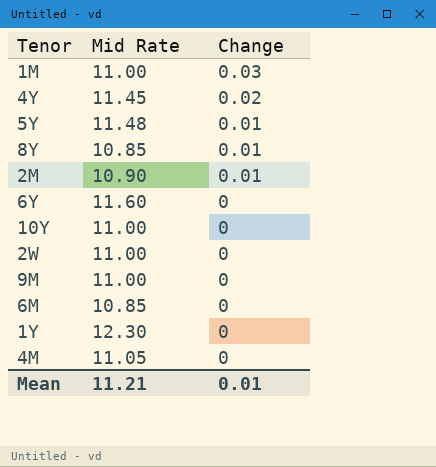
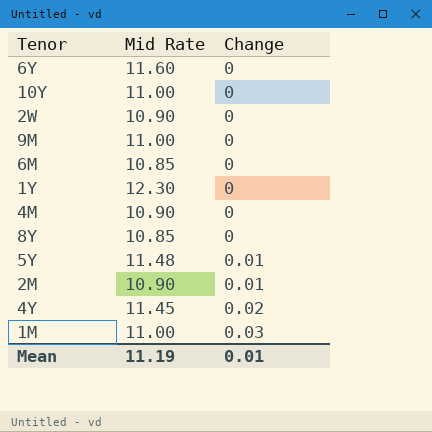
row order: Change descending -> Change ascending
2W | Mid Rate: 11.00 -> 10.90
4M | Mid Rate: 11.05 -> 10.90
8Y | Change: 0.01 -> 0
Mean | Mid Rate: 11.21 -> 11.19

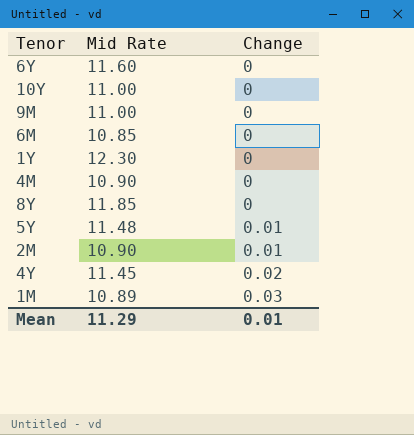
row 2W: 10.90 | 0 -> none
8Y | Mid Rate: 10.85 -> 11.85
1M | Mid Rate: 11.00 -> 10.89
Mean | Mid Rate: 11.19 -> 11.29

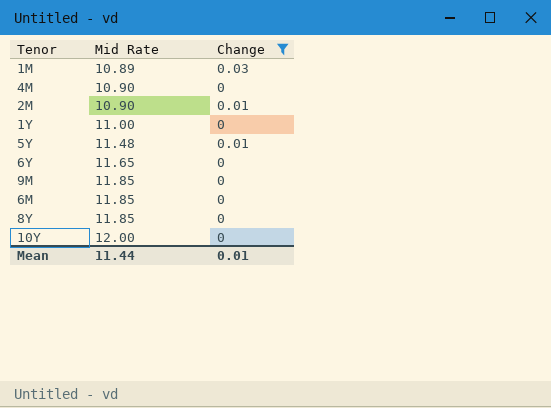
filter: none -> Change != 0.02
row order: Change ascending -> Mid Rate ascending
1Y | Mid Rate: 12.30 -> 11.00
6Y | Mid Rate: 11.60 -> 11.65
9M | Mid Rate: 11.00 -> 11.85
6M | Mid Rate: 10.85 -> 11.85
10Y | Mid Rate: 11.00 -> 12.00
Mean | Mid Rate: 11.29 -> 11.44

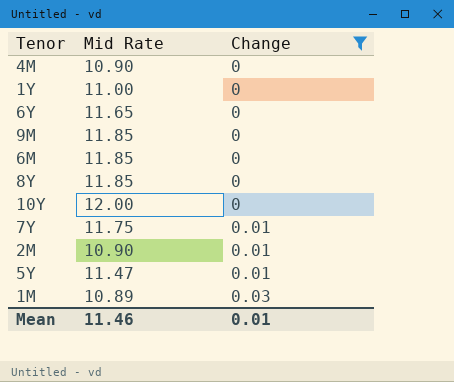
row order: Mid Rate ascending -> Change ascending
row 7Y: none -> 11.75 | 0.01
5Y | Mid Rate: 11.48 -> 11.47
Mean | Mid Rate: 11.44 -> 11.46

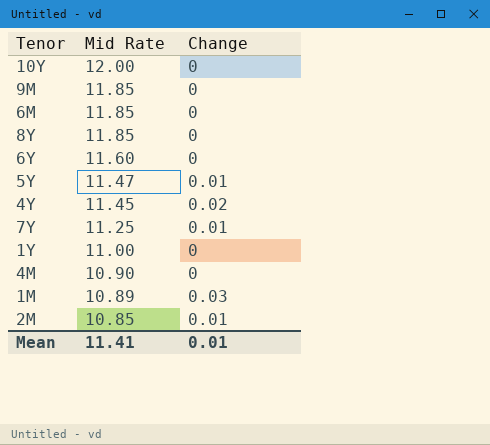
filter: Change != 0.02 -> none
row order: Change ascending -> Mid Rate descending
6Y | Mid Rate: 11.65 -> 11.60
7Y | Mid Rate: 11.75 -> 11.25
2M | Mid Rate: 10.90 -> 10.85
Mean | Mid Rate: 11.46 -> 11.41

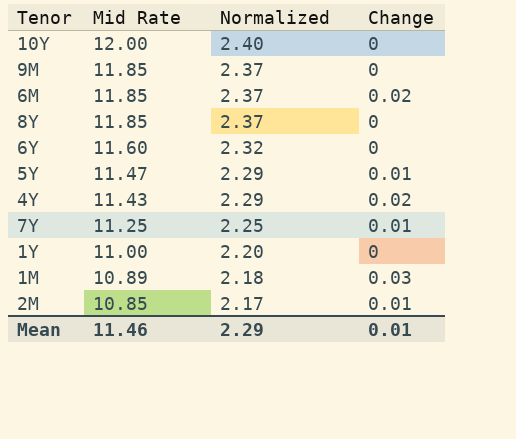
column Normalized | formula: none -> [Mid Rate] * 0.2
row 4M: 10.90 | 0 -> none
6M | Change: 0 -> 0.02
4Y | Mid Rate: 11.45 -> 11.43
Mean | Mid Rate: 11.41 -> 11.46

